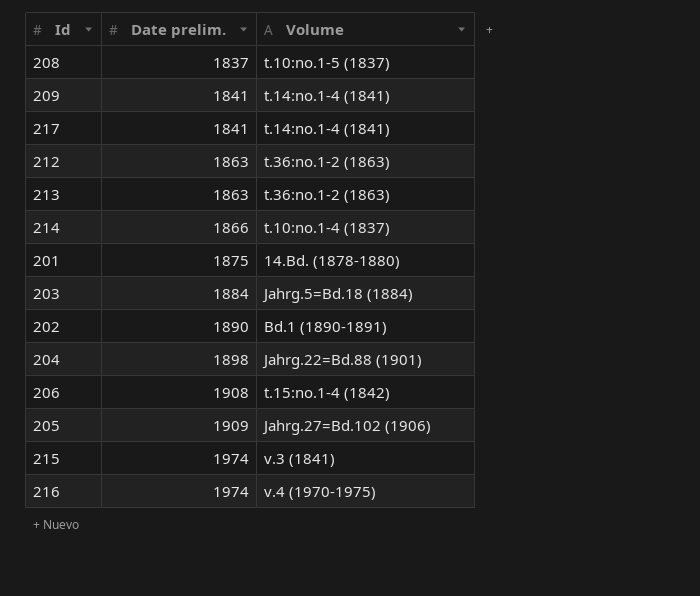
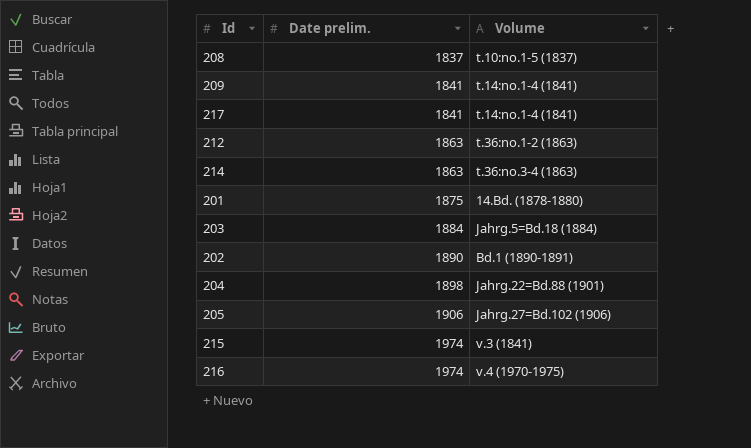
row 213: 1863 | t.36:no.1-2 (1863) -> none
row 206: 1908 | t.15:no.1-4 (1842) -> none
214 | Date prelim.: 1866 -> 1863
214 | Volume: t.10:no.1-4 (1837) -> t.36:no.3-4 (1863)
205 | Date prelim.: 1909 -> 1906

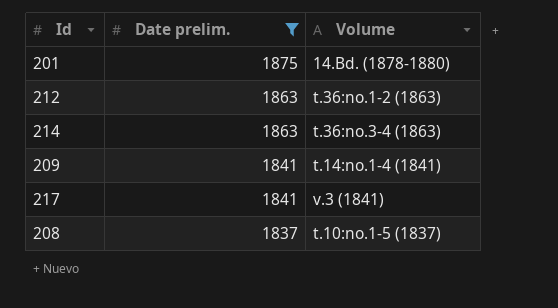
filter: none -> Date prelim. <= 1875
row order: Date prelim. ascending -> Date prelim. descending
217 | Volume: t.14:no.1-4 (1841) -> v.3 (1841)

